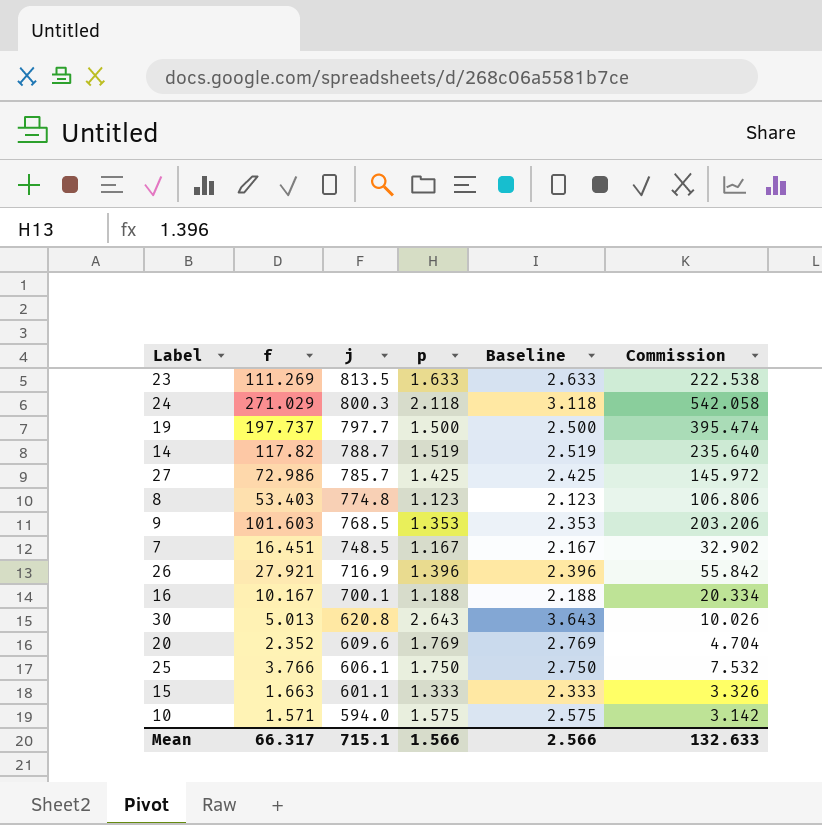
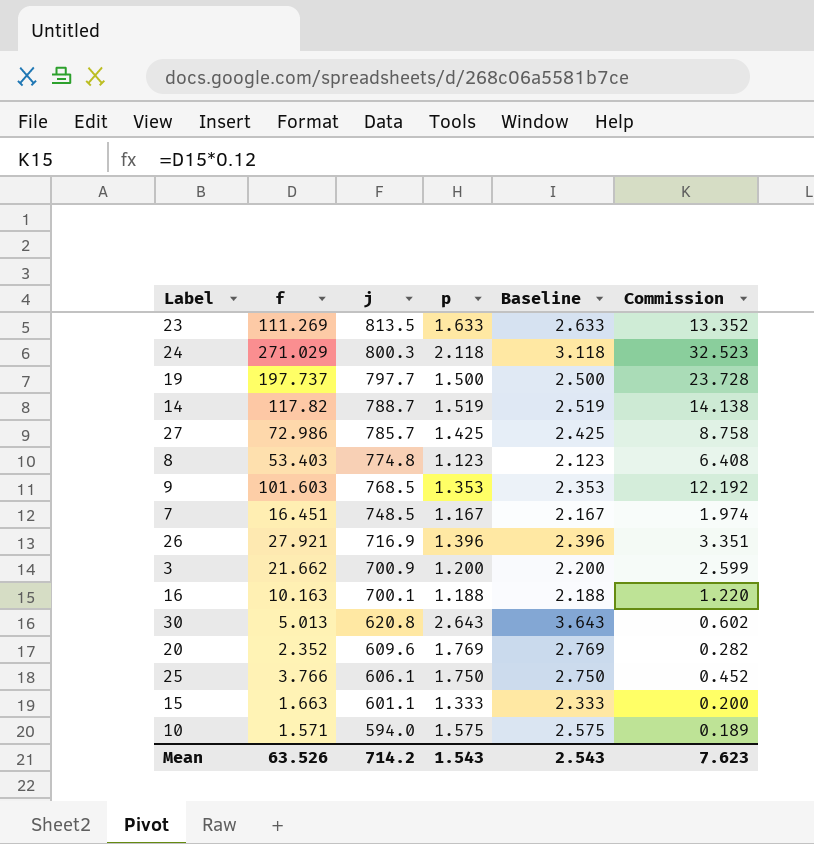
column Commission | formula: [f] * 2 -> [f] * 0.12
row 3: none -> 21.662 | 700.9 | 1.200 | 2.200 | 2.599
16 | f: 10.167 -> 10.163
Mean | f: 66.317 -> 63.526
Mean | j: 715.1 -> 714.2
Mean | p: 1.566 -> 1.543
Mean | Baseline: 2.566 -> 2.543
Mean | Commission: 132.633 -> 7.623

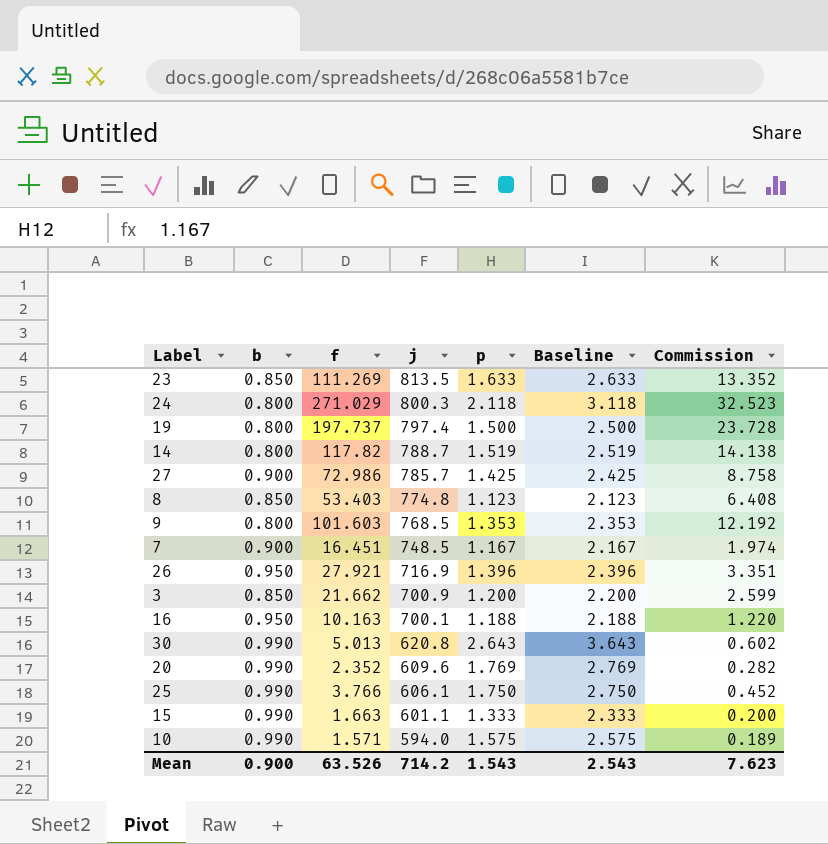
column b | position: none -> 2
19 | j: 797.7 -> 797.4

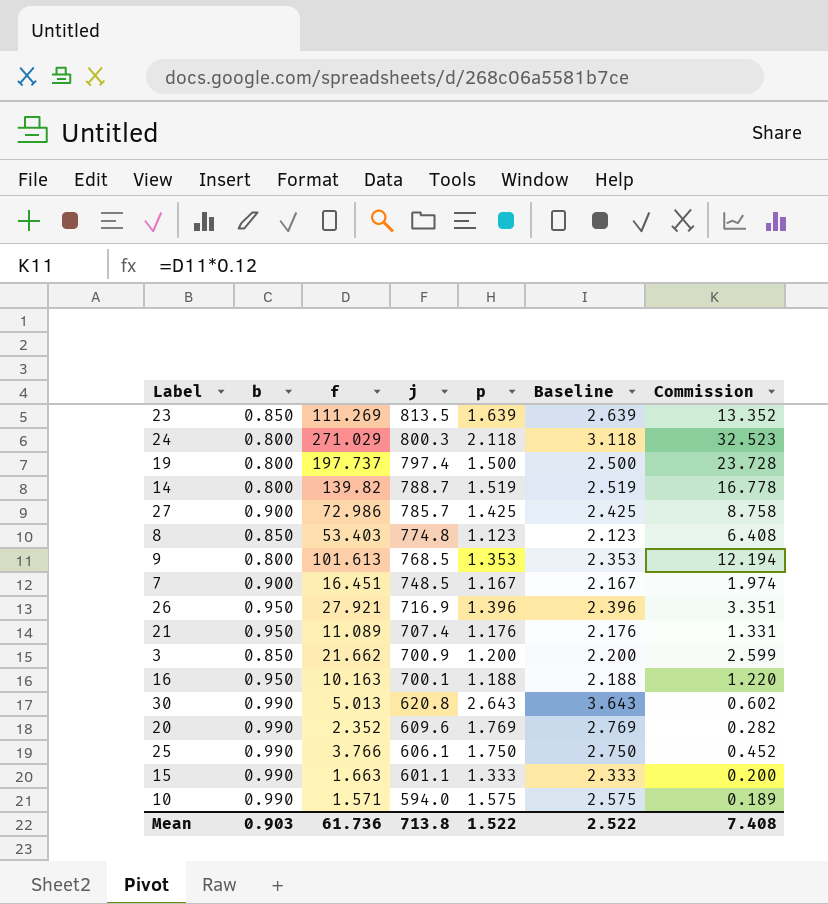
23 | p: 1.633 -> 1.639
23 | Baseline: 2.633 -> 2.639
14 | f: 117.82 -> 139.82
14 | Commission: 14.138 -> 16.778
9 | f: 101.603 -> 101.613
9 | Commission: 12.192 -> 12.194
row 21: none -> 0.950 | 11.089 | 707.4 | 1.176 | 2.176 | 1.331
Mean | b: 0.900 -> 0.903
Mean | f: 63.526 -> 61.736
Mean | j: 714.2 -> 713.8
Mean | p: 1.543 -> 1.522
Mean | Baseline: 2.543 -> 2.522
Mean | Commission: 7.623 -> 7.408

